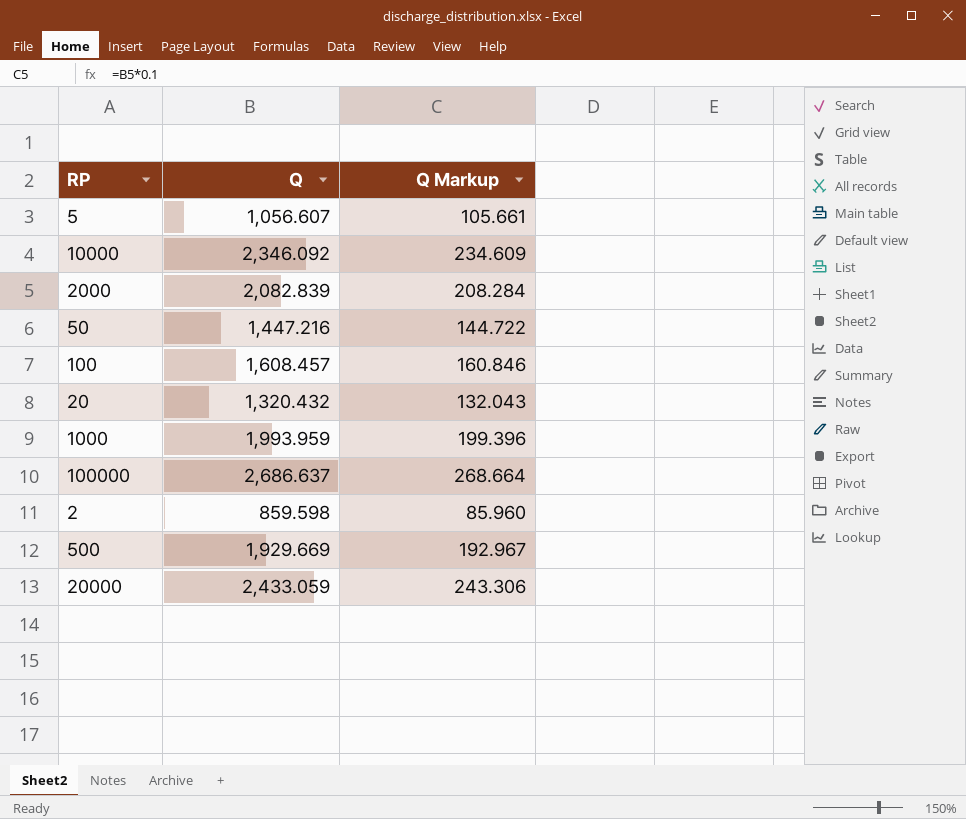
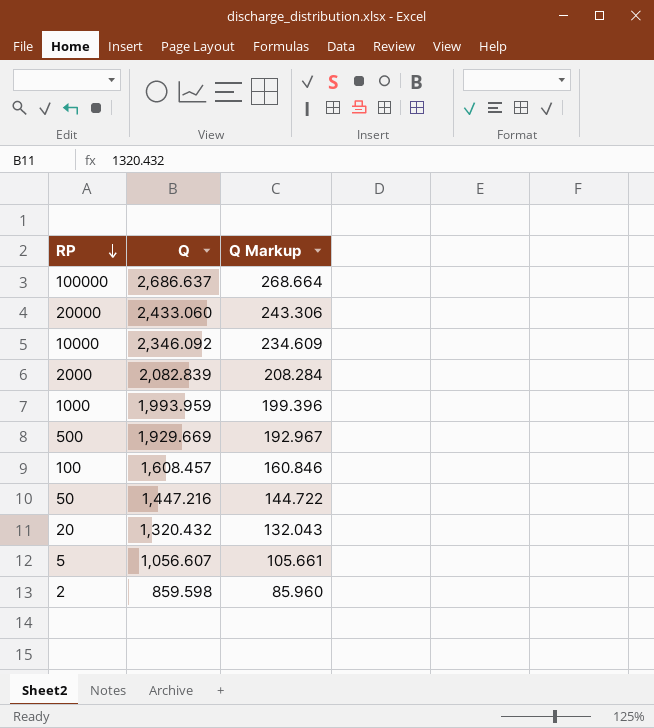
row order: none -> RP descending
20000 | Q: 2,433.059 -> 2,433.060

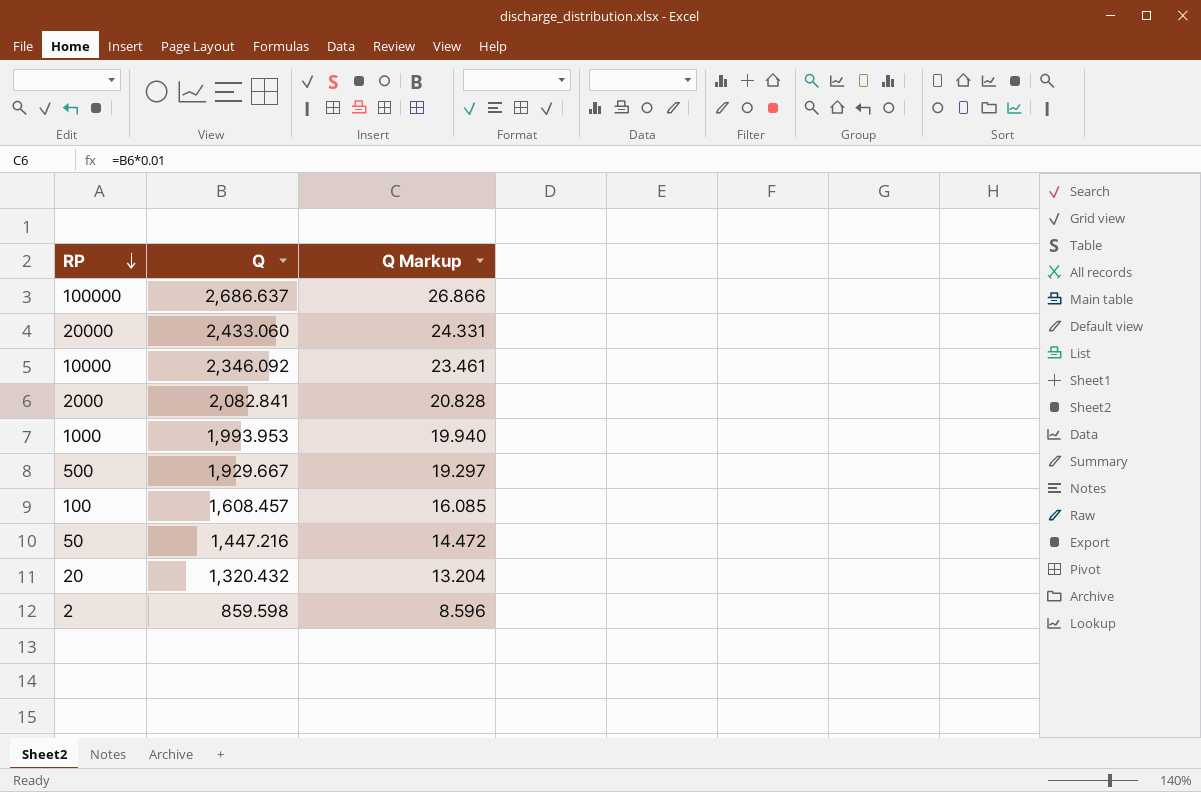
column Q Markup | formula: [Q] * 0.1 -> [Q] * 0.01
row 5: 1,056.607 | 105.661 -> none
2000 | Q: 2,082.839 -> 2,082.841
1000 | Q: 1,993.959 -> 1,993.953
500 | Q: 1,929.669 -> 1,929.667

